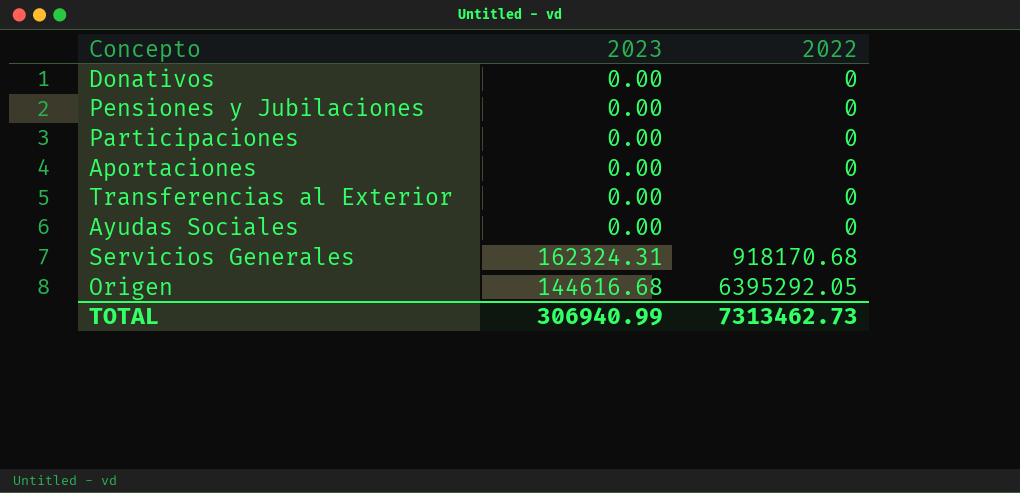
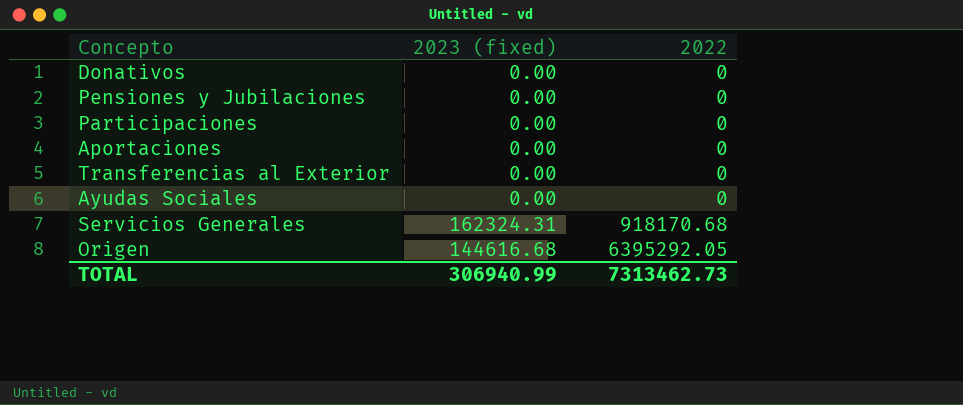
column name: 2023 -> 2023 (fixed)

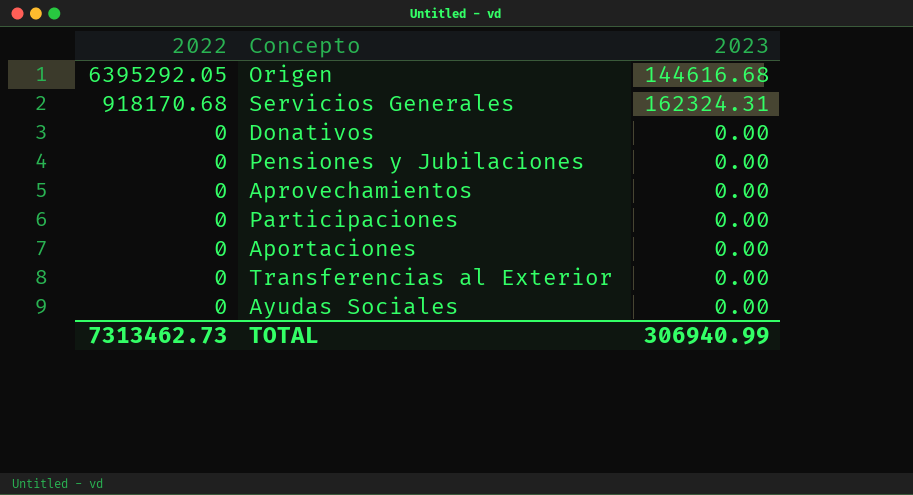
row order: 2022 ascending -> 2022 descending
column 2022 | position: 3 -> 1
column name: 2023 (fixed) -> 2023
row Aprovechamientos: none -> 0 | 0.00

